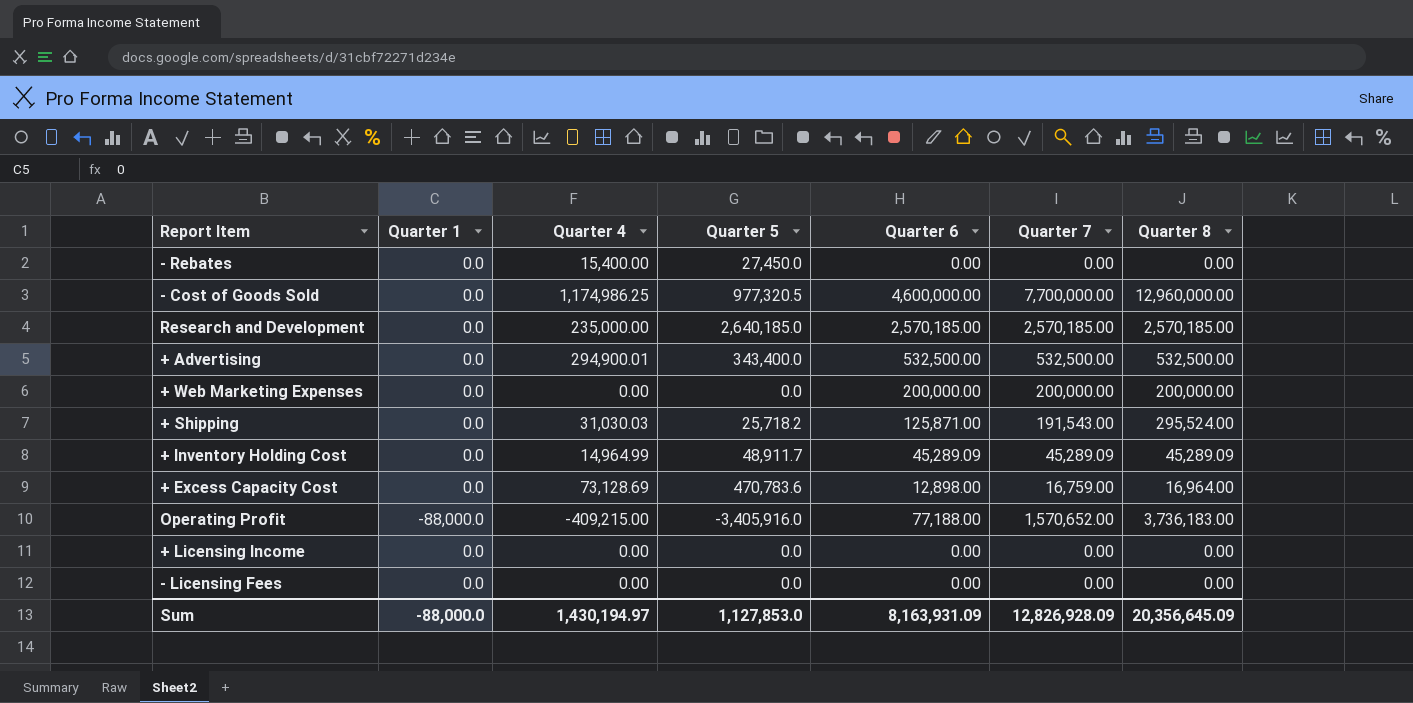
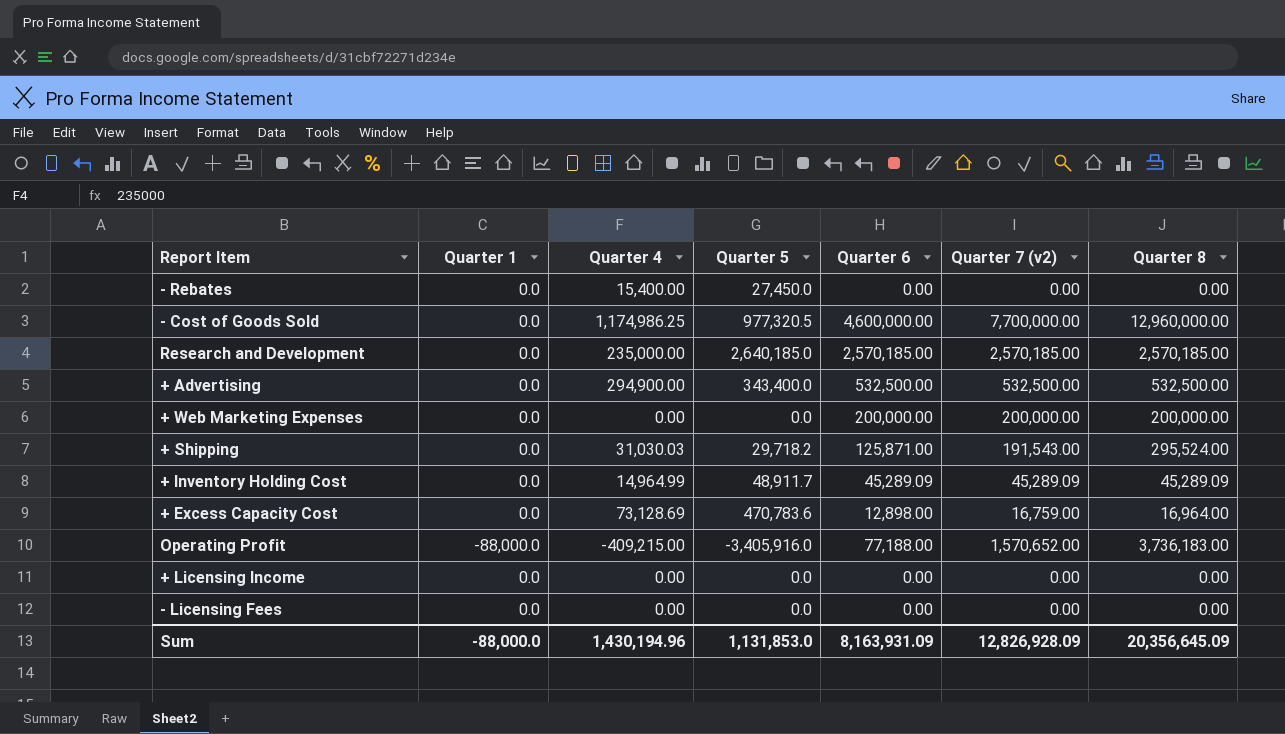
column name: Quarter 7 -> Quarter 7 (v2)
+ Advertising | Quarter 4: 294,900.01 -> 294,900.00
+ Shipping | Quarter 5: 25,718.2 -> 29,718.2
Sum | Quarter 4: 1,430,194.97 -> 1,430,194.96
Sum | Quarter 5: 1,127,853.0 -> 1,131,853.0

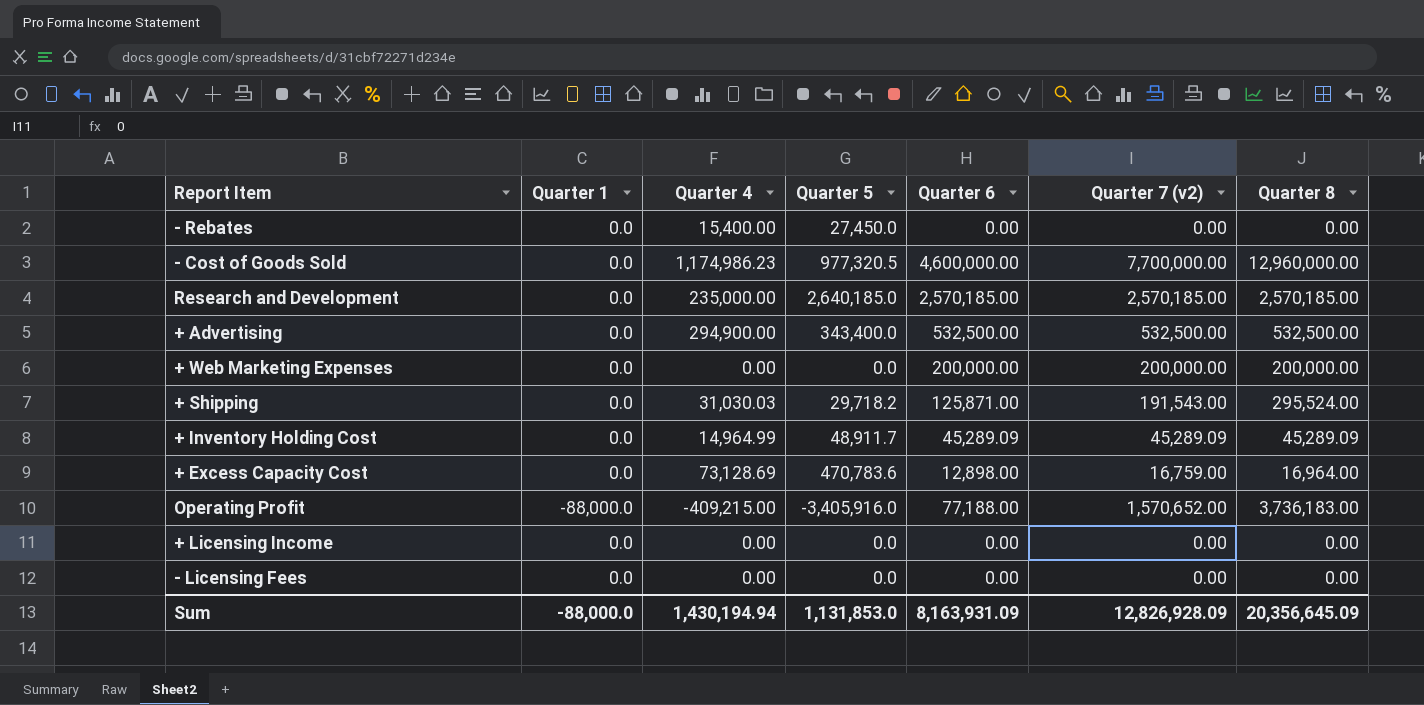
- Cost of Goods Sold | Quarter 4: 1,174,986.25 -> 1,174,986.23
Sum | Quarter 4: 1,430,194.96 -> 1,430,194.94

